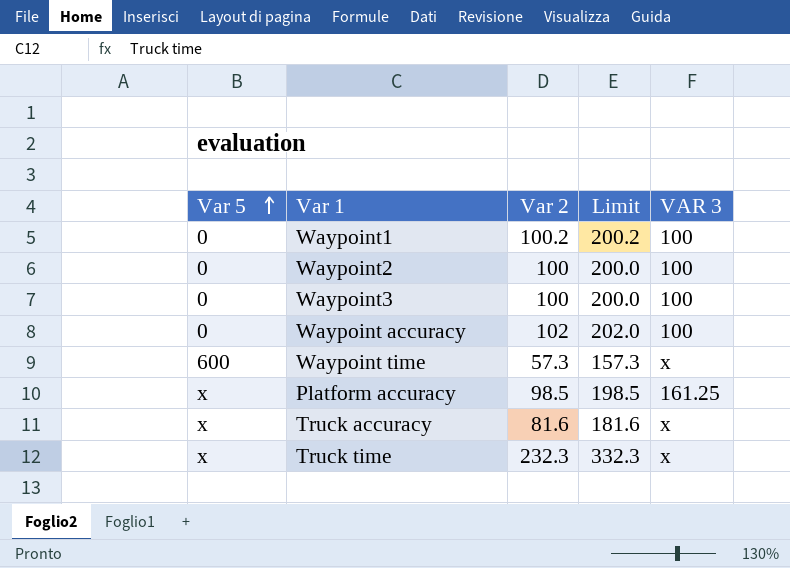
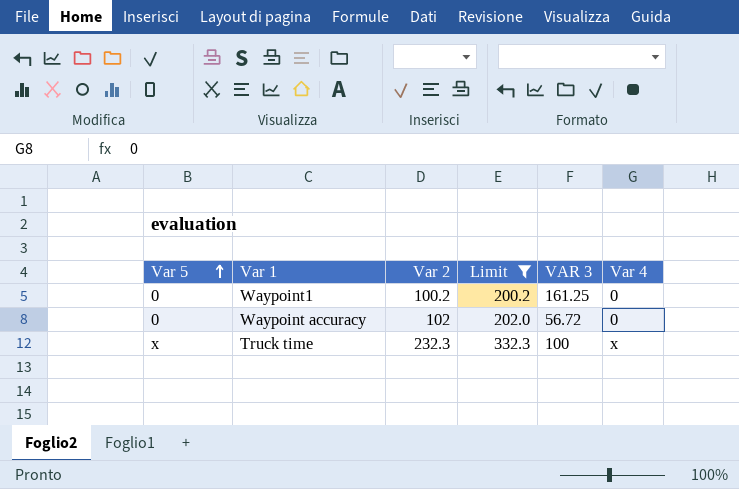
filter: none -> Limit >= 200.2
column Var 4 | position: none -> 6
Waypoint1 | VAR 3: 100 -> 161.25
Waypoint accuracy | VAR 3: 100 -> 56.72
Truck time | VAR 3: x -> 100

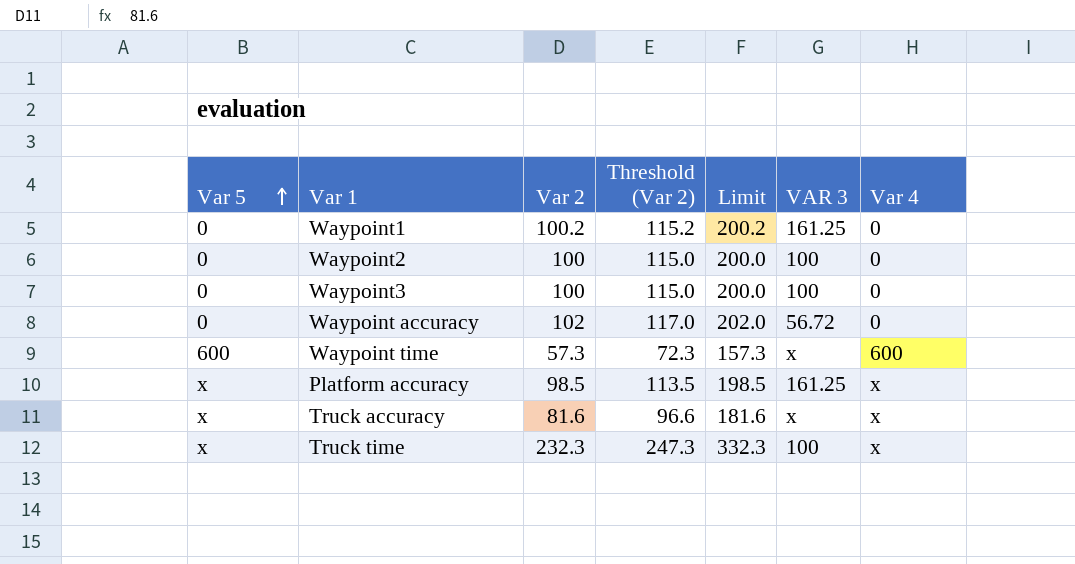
filter: Limit >= 200.2 -> none
column Threshold (Var 2) | formula: none -> [Var 2] + 15

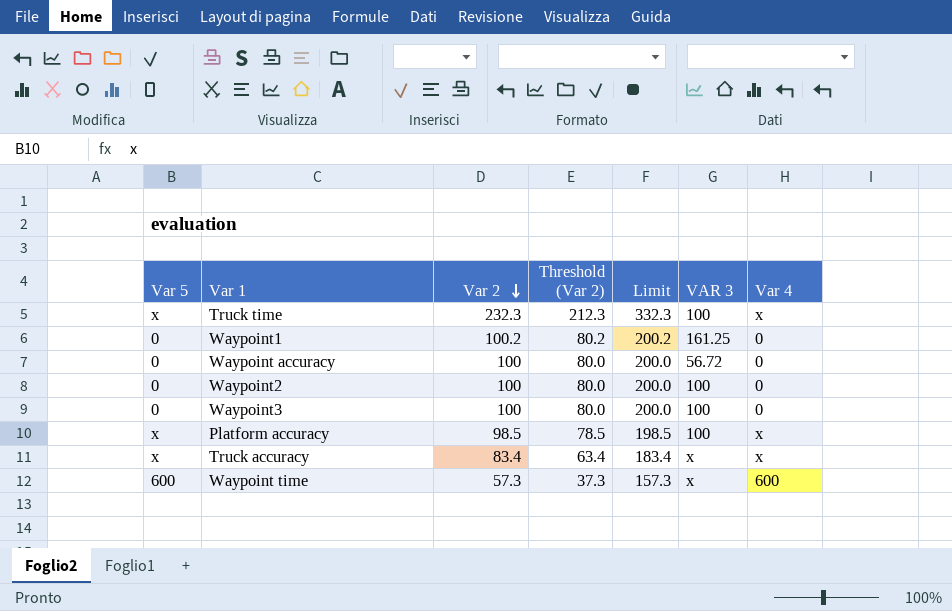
row order: Var 5 ascending -> Var 2 descending
column Threshold (Var 2) | formula: [Var 2] + 15 -> [Var 2] - 20
Waypoint accuracy | Var 2: 102 -> 100
Waypoint accuracy | Limit: 202.0 -> 200.0
Platform accuracy | VAR 3: 161.25 -> 100
Truck accuracy | Var 2: 81.6 -> 83.4
Truck accuracy | Limit: 181.6 -> 183.4

